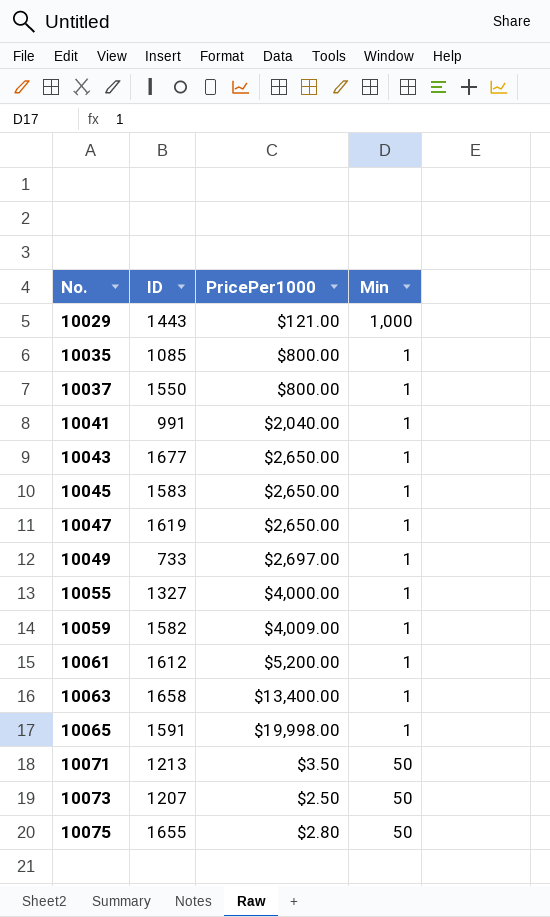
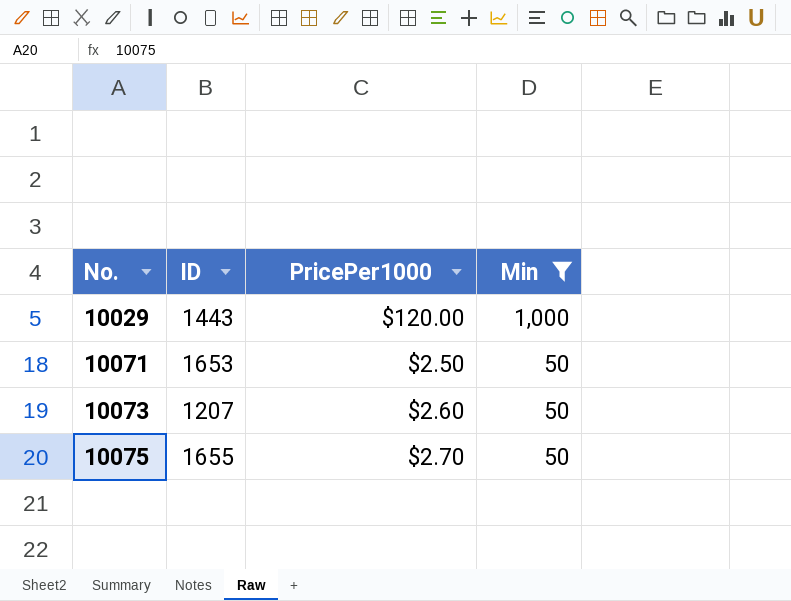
filter: none -> Min != 1
10029 | PricePer1000: $121.00 -> $120.00
10071 | ID: 1213 -> 1653
10071 | PricePer1000: $3.50 -> $2.50
10073 | PricePer1000: $2.50 -> $2.60
10075 | PricePer1000: $2.80 -> $2.70

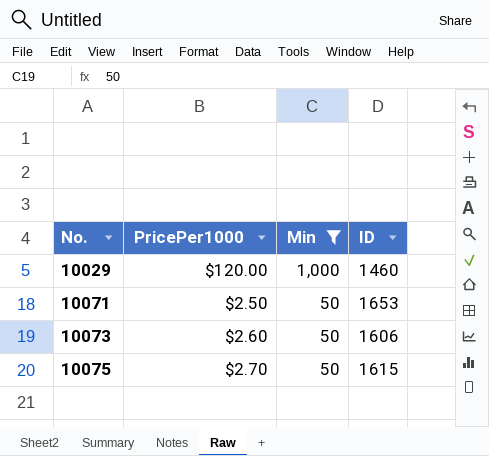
column ID | position: 2 -> 4
10029 | ID: 1443 -> 1460
10073 | ID: 1207 -> 1606
10075 | ID: 1655 -> 1615

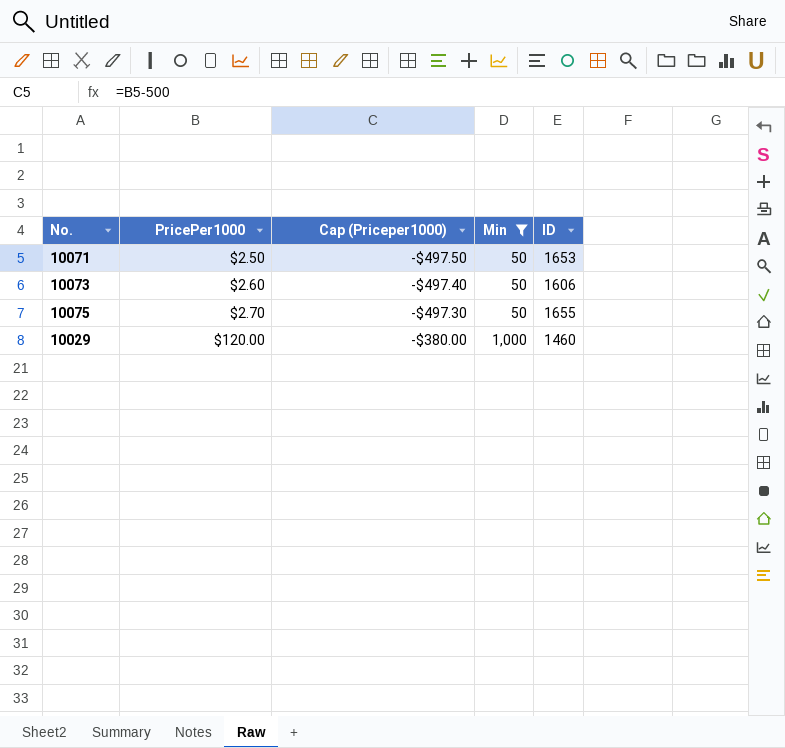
row order: No. ascending -> PricePer1000 ascending
column Cap (Priceper1000) | formula: none -> [PricePer1000] - 500
10075 | ID: 1615 -> 1655

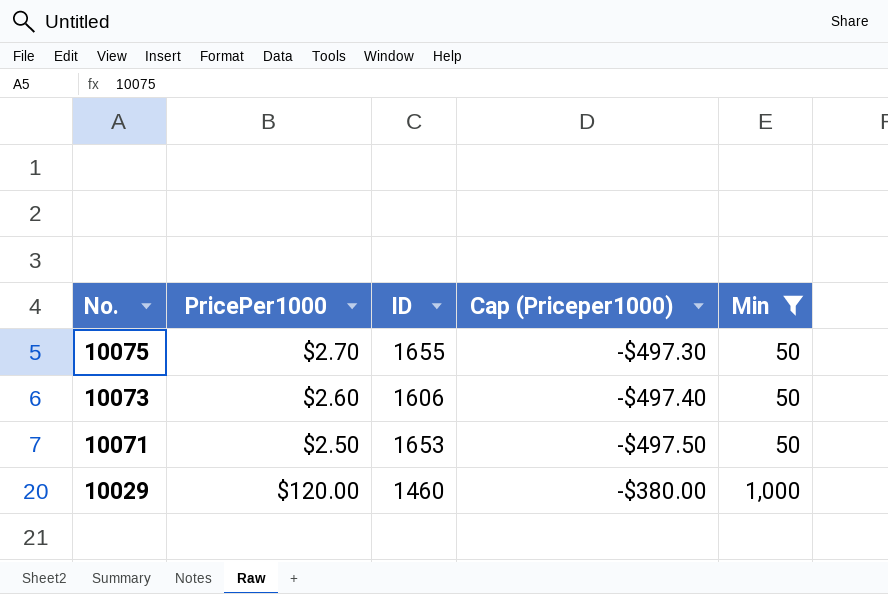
row order: PricePer1000 ascending -> No. descending
column ID | position: 5 -> 3

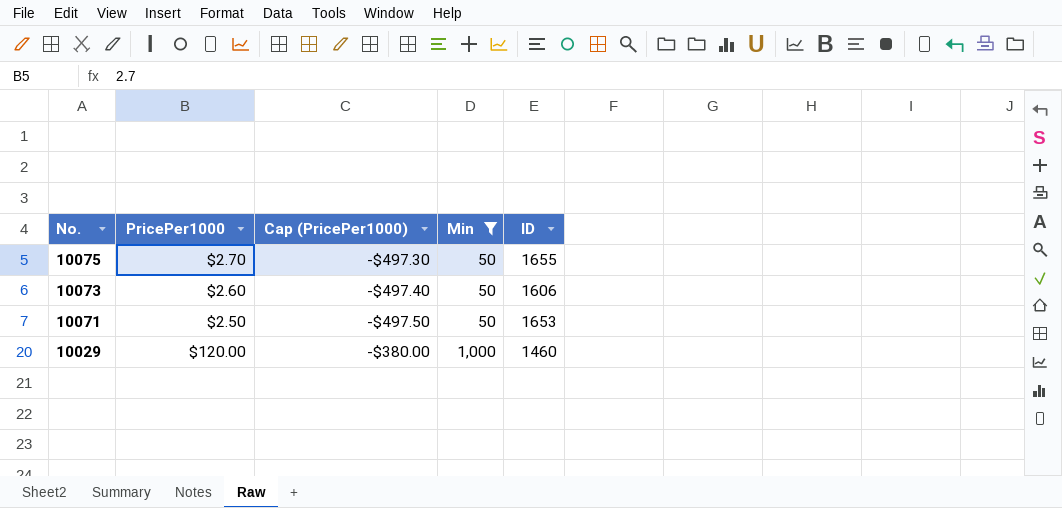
column name: Cap (Priceper1000) -> Cap (PricePer1000)
column ID | position: 3 -> 5

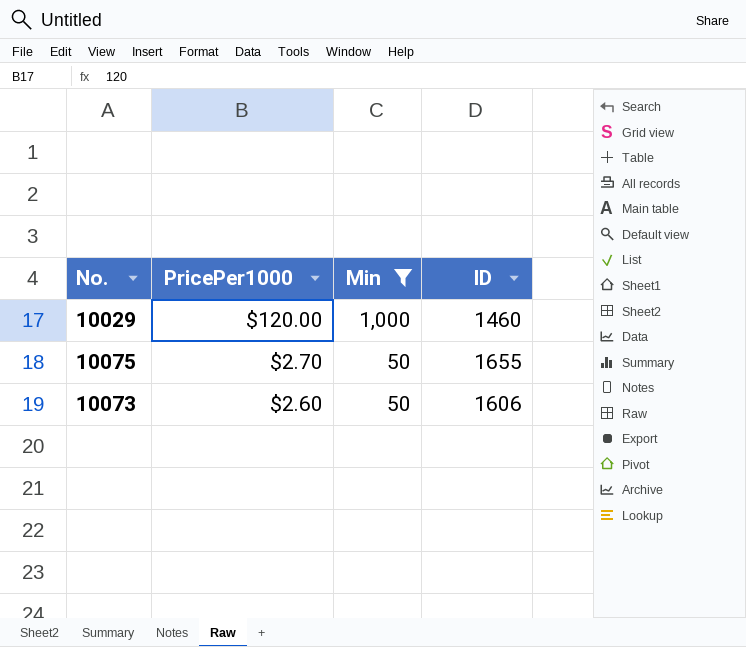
row order: No. descending -> PricePer1000 descending
column Cap (PricePer1000) | formula: [PricePer1000] - 500 -> none
row 10071: $2.50 | -$497.50 | 50 | 1653 -> none

